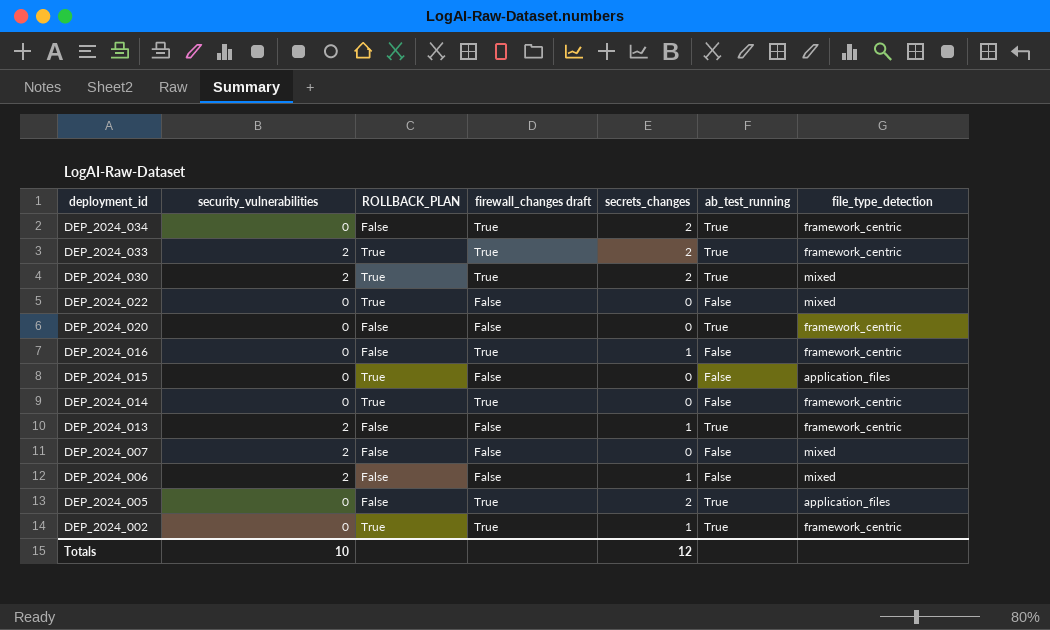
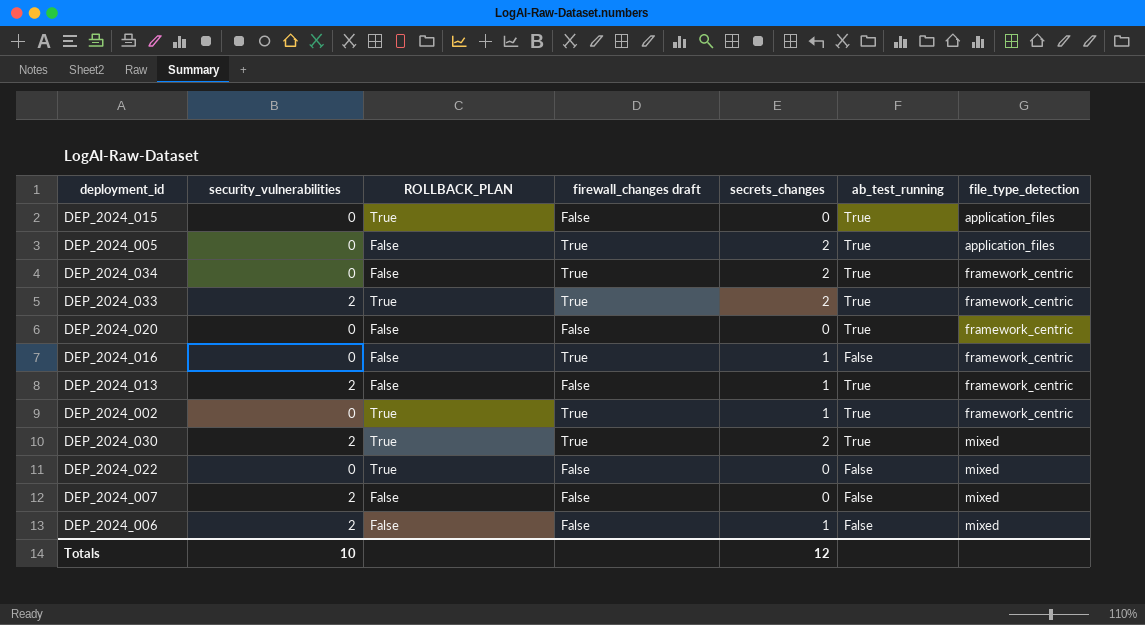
row order: deployment_id descending -> file_type_detection ascending
row DEP_2024_014: 0 | True | True | 0 | False | framework_centric -> none
DEP_2024_015 | ab_test_running: False -> True

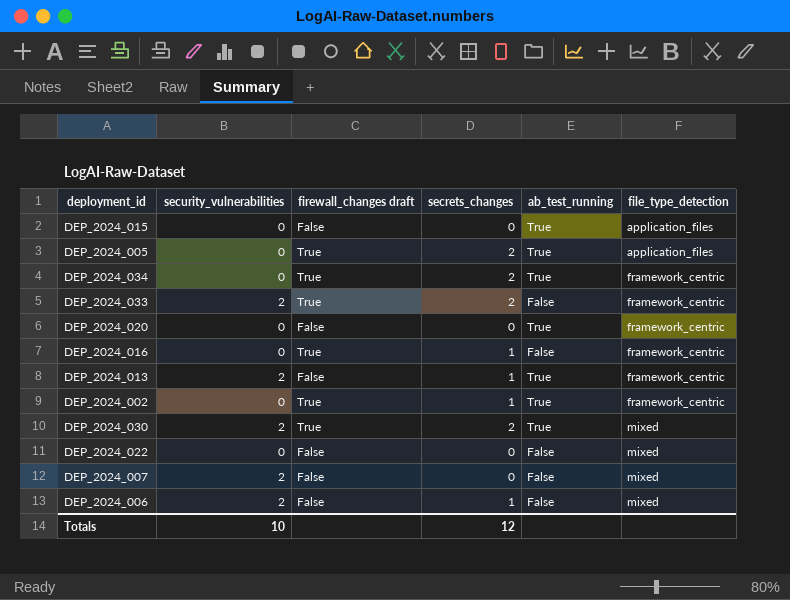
column ROLLBACK_PLAN | position: 3 -> none
DEP_2024_033 | ab_test_running: True -> False

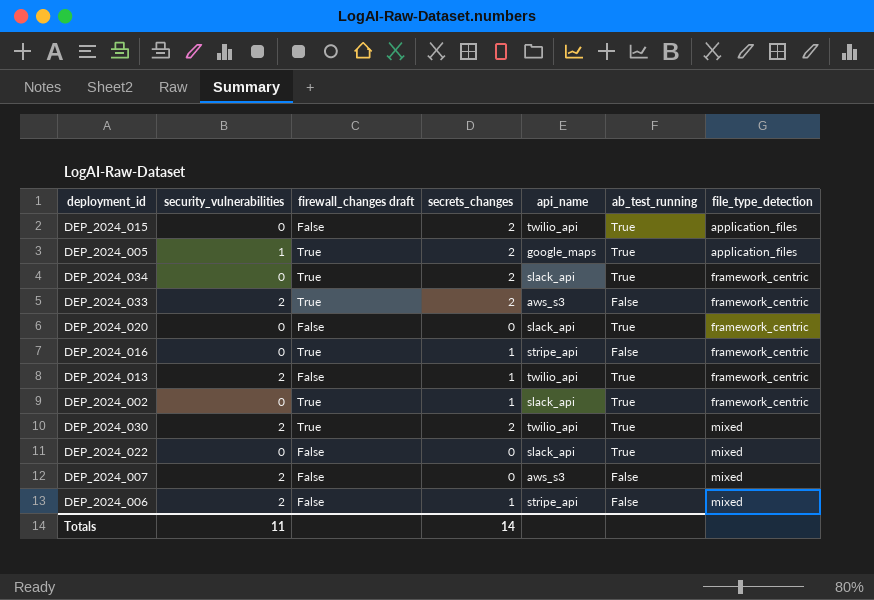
column api_name | position: none -> 5
DEP_2024_015 | secrets_changes: 0 -> 2
DEP_2024_005 | security_vulnerabilities: 0 -> 1
DEP_2024_022 | ab_test_running: False -> True
Totals | security_vulnerabilities: 10 -> 11
Totals | secrets_changes: 12 -> 14

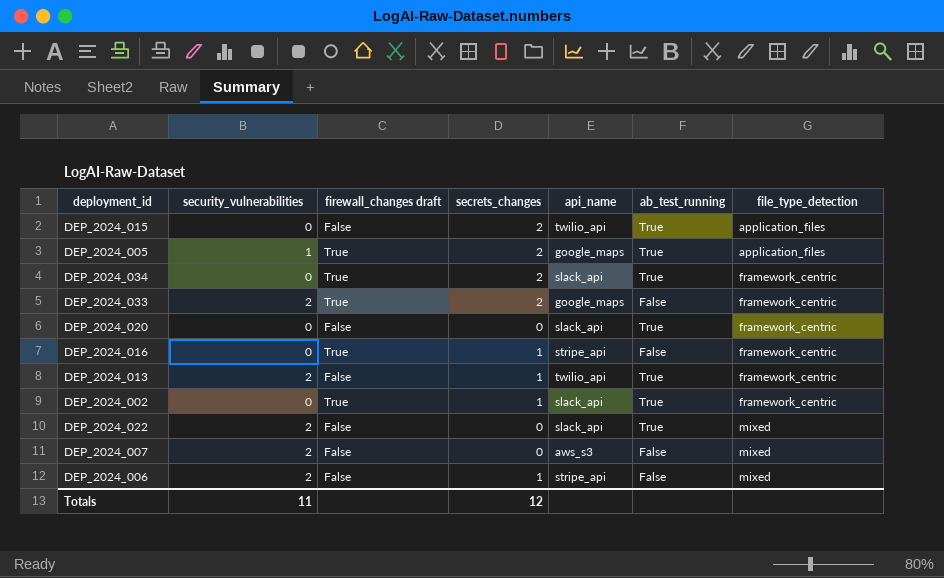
row DEP_2024_030: 2 | True | 2 | twilio_api | True | mixed -> none
DEP_2024_033 | api_name: aws_s3 -> google_maps
DEP_2024_022 | security_vulnerabilities: 0 -> 2
Totals | secrets_changes: 14 -> 12

